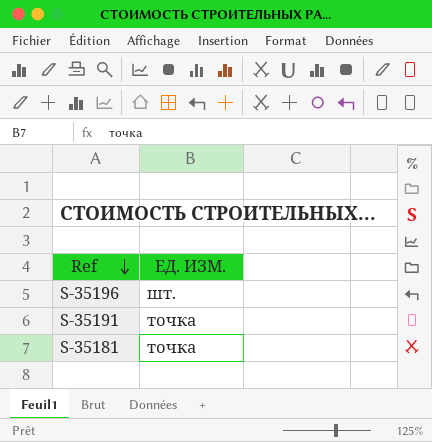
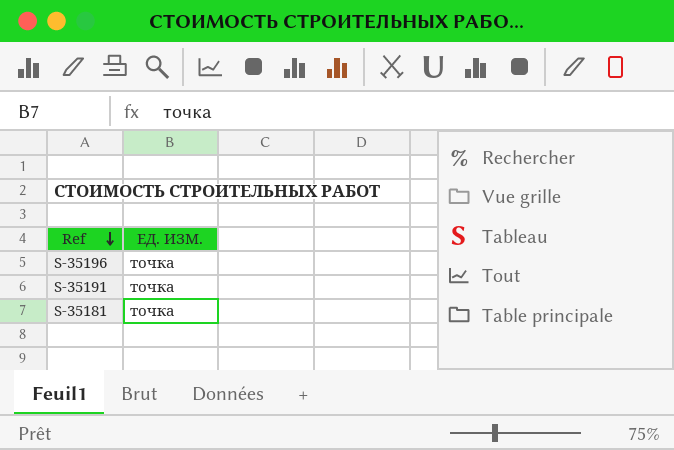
S-35196 | ЕД. ИЗМ.: шт. -> точка

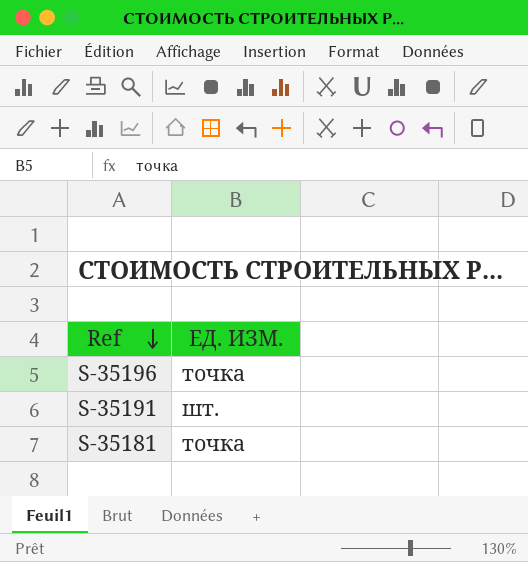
S-35191 | ЕД. ИЗМ.: точка -> шт.

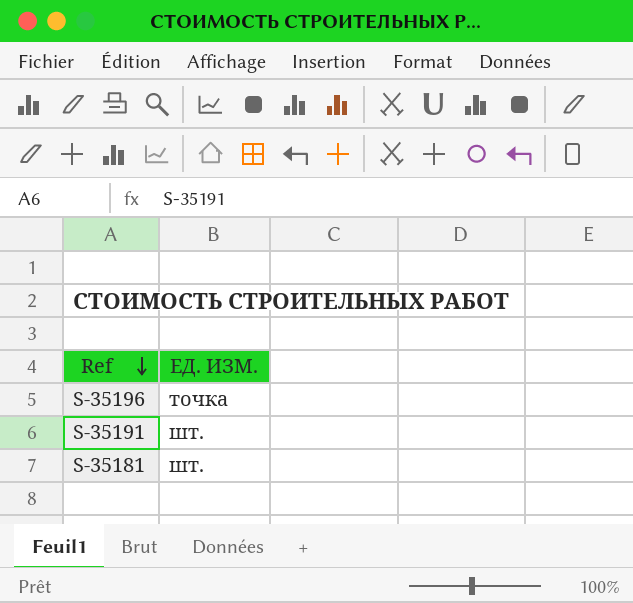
S-35181 | ЕД. ИЗМ.: точка -> шт.

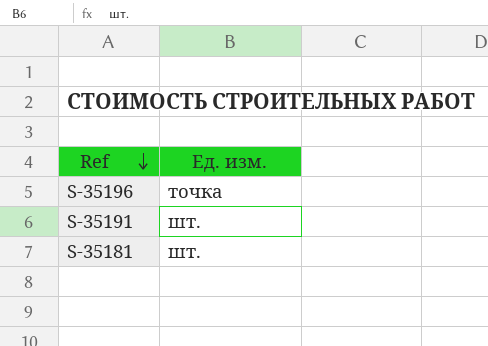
column name: ЕД. ИЗМ. -> Ед. изм.

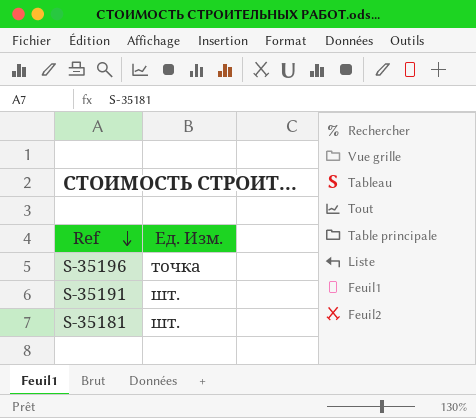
column name: Ед. изм. -> Ед. Изм.

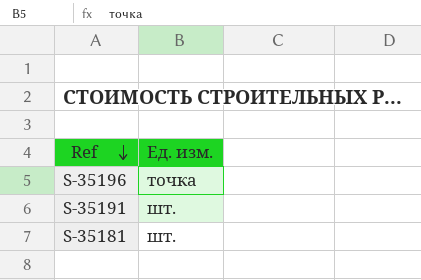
column name: Ед. Изм. -> Ед. изм.

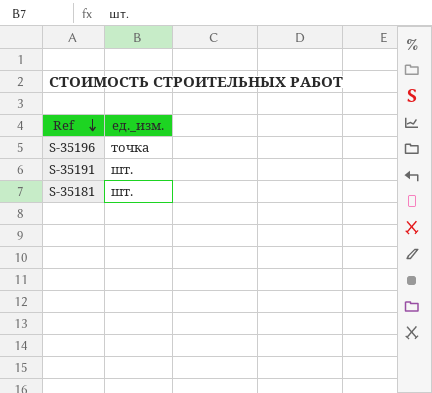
column name: Ед. изм. -> ед._изм.

